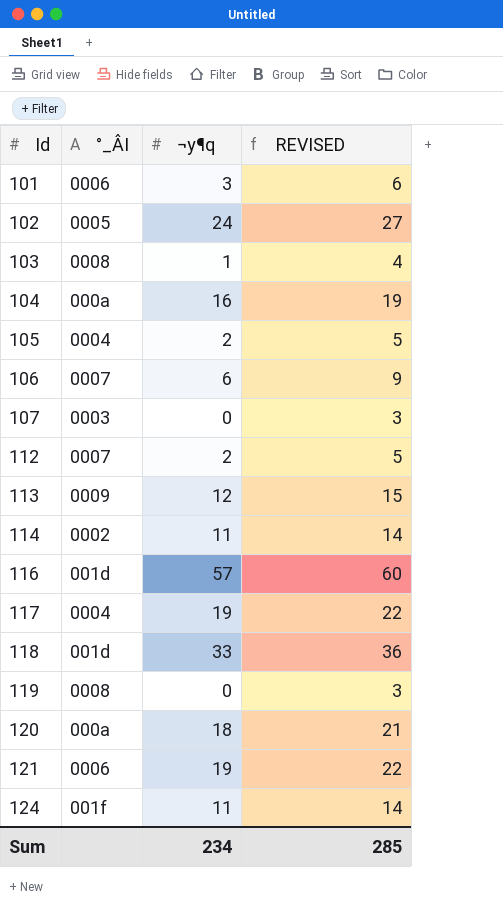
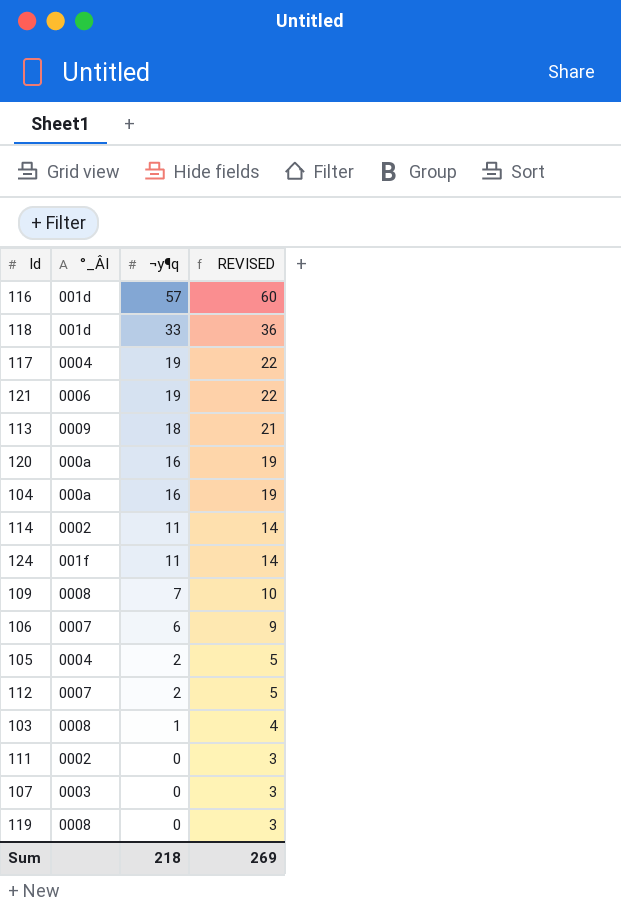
row order: Id ascending -> ¬y¶q descending
row 101: 0006 | 3 | 6 -> none
row 102: 0005 | 24 | 27 -> none
113 | ¬y¶q: 12 -> 18
113 | REVISED: 15 -> 21
120 | ¬y¶q: 18 -> 16
120 | REVISED: 21 -> 19
row 109: none -> 0008 | 7 | 10
row 111: none -> 0002 | 0 | 3
Sum | ¬y¶q: 234 -> 218
Sum | REVISED: 285 -> 269

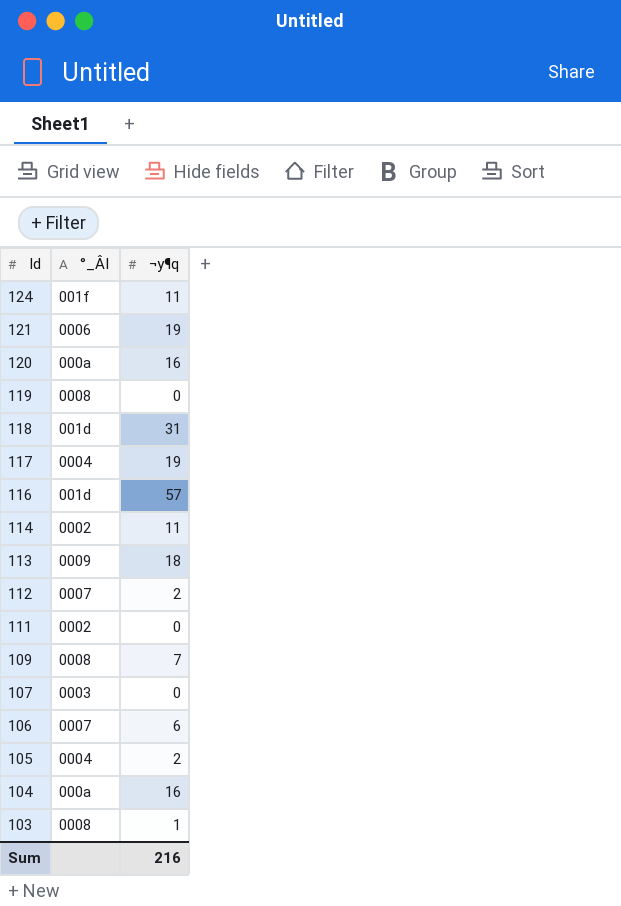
row order: ¬y¶q descending -> Id descending
column REVISED | formula: [¬y¶q] + 3 -> none
118 | ¬y¶q: 33 -> 31
Sum | ¬y¶q: 218 -> 216

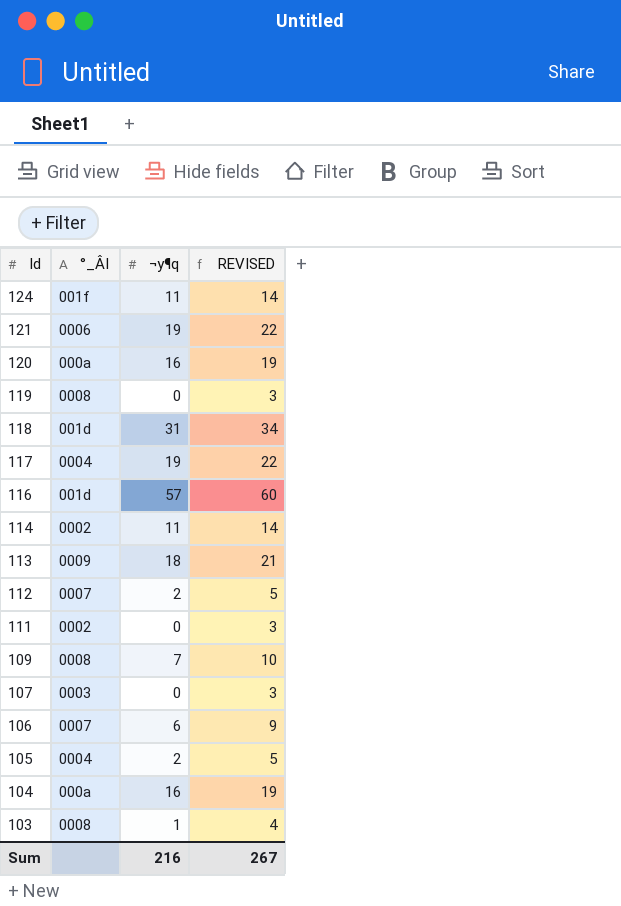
column REVISED | formula: none -> [¬y¶q] + 3

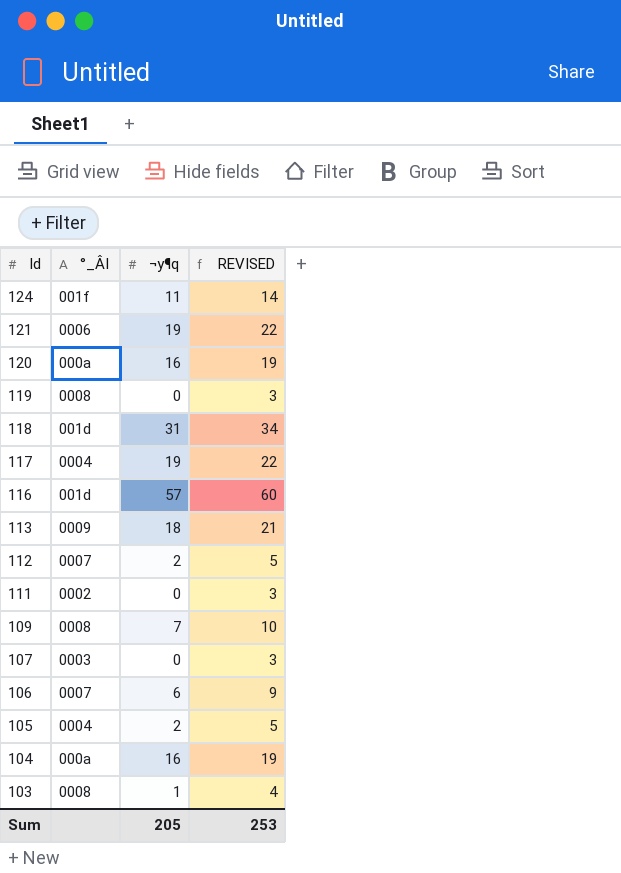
row 114: 0002 | 11 | 14 -> none
Sum | ¬y¶q: 216 -> 205
Sum | REVISED: 267 -> 253

